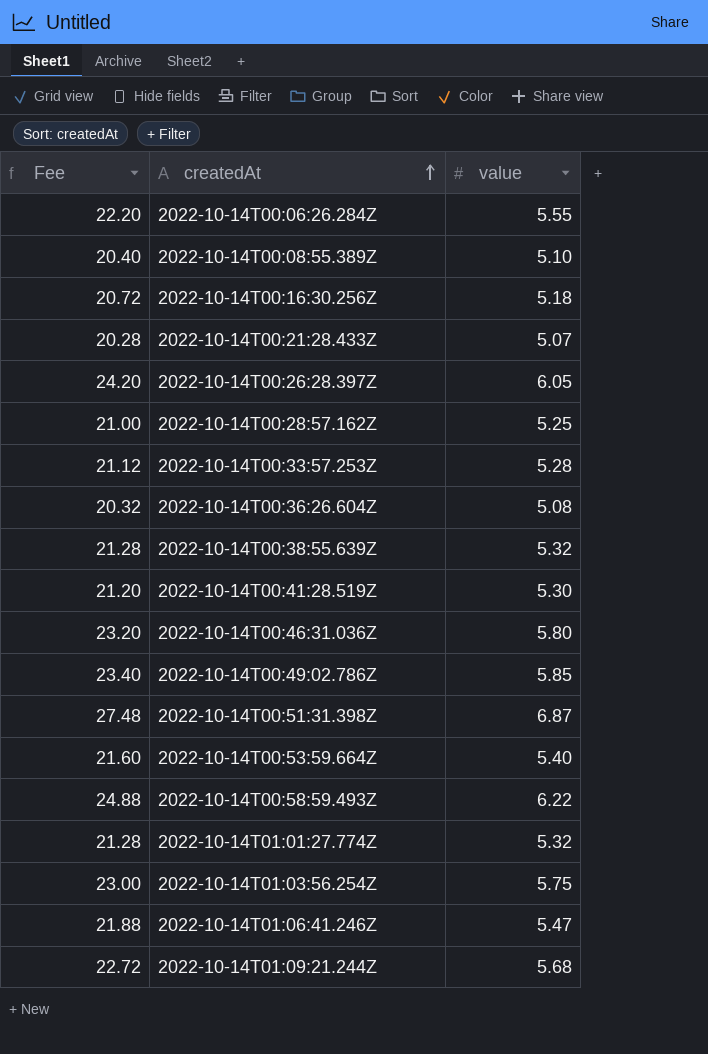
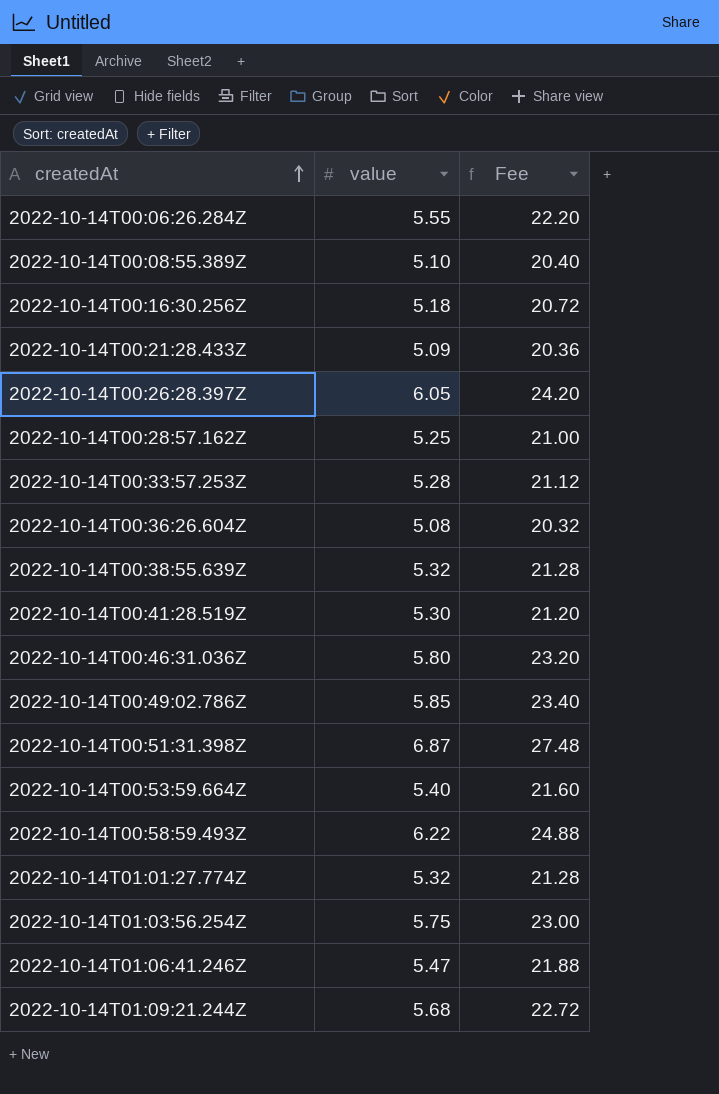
column Fee | position: 1 -> 3
2022-10-14T00:21:28.433Z | value: 5.07 -> 5.09
2022-10-14T00:21:28.433Z | Fee: 20.28 -> 20.36

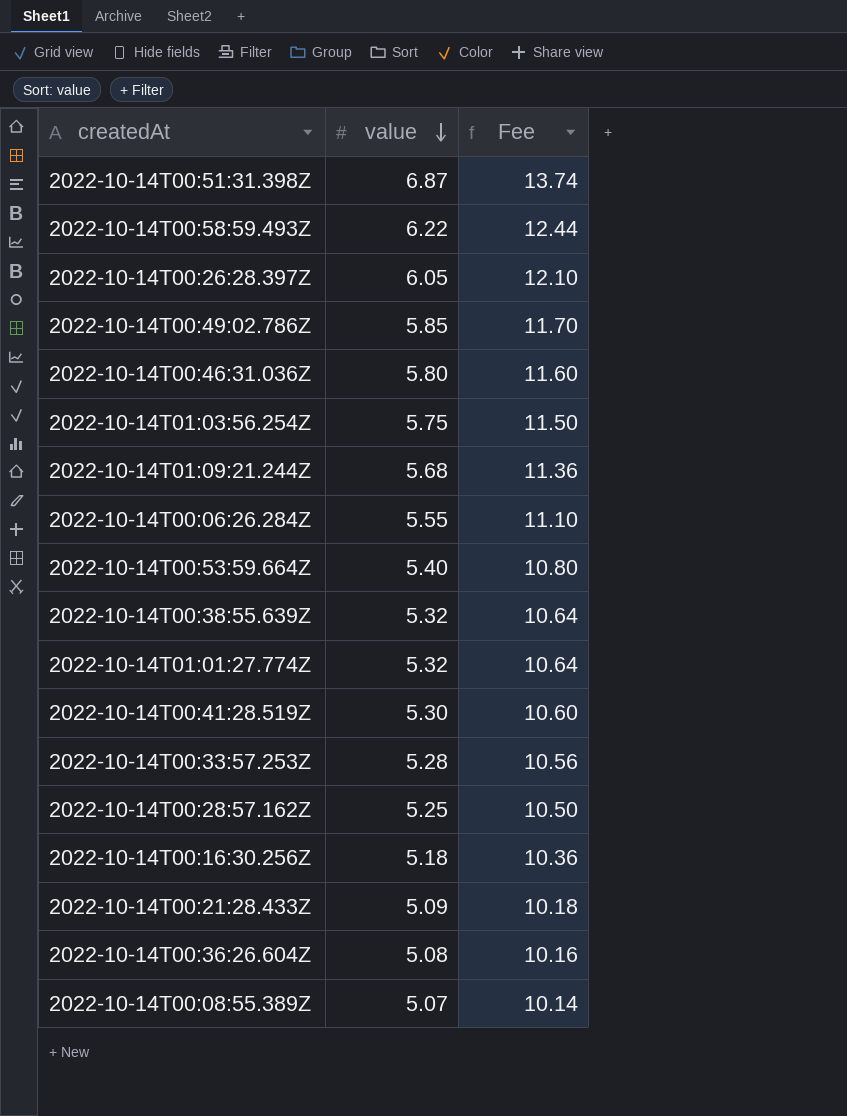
row order: createdAt ascending -> value descending
column Fee | formula: [value] * 4 -> [value] * 2
row 2022-10-14T01:06:41.246Z: 5.47 | 21.88 -> none
2022-10-14T00:08:55.389Z | value: 5.10 -> 5.07

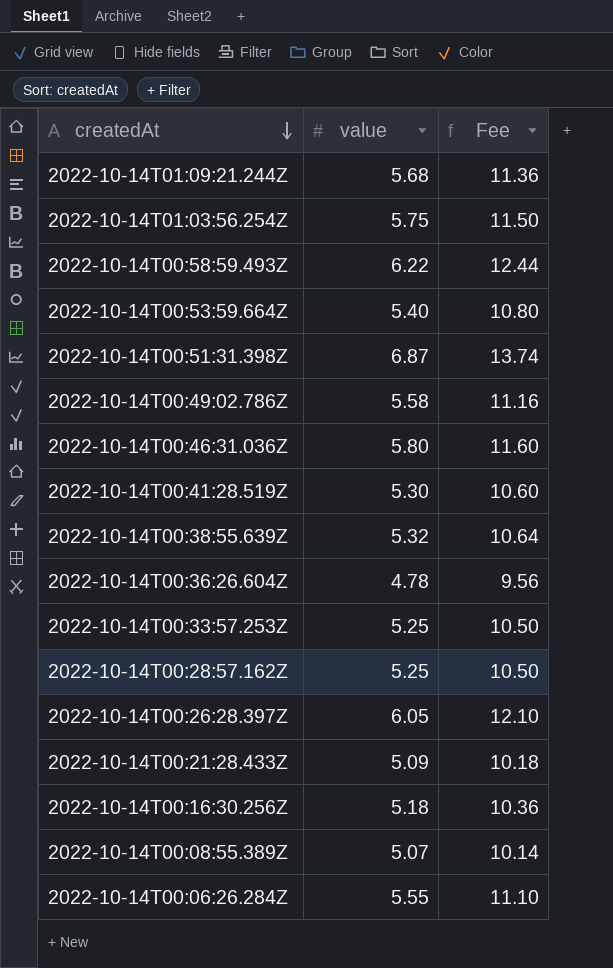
row order: value descending -> createdAt descending
row 2022-10-14T01:01:27.774Z: 5.32 | 10.64 -> none
2022-10-14T00:49:02.786Z | value: 5.85 -> 5.58
2022-10-14T00:49:02.786Z | Fee: 11.70 -> 11.16
2022-10-14T00:36:26.604Z | value: 5.08 -> 4.78
2022-10-14T00:36:26.604Z | Fee: 10.16 -> 9.56
2022-10-14T00:33:57.253Z | value: 5.28 -> 5.25
2022-10-14T00:33:57.253Z | Fee: 10.56 -> 10.50

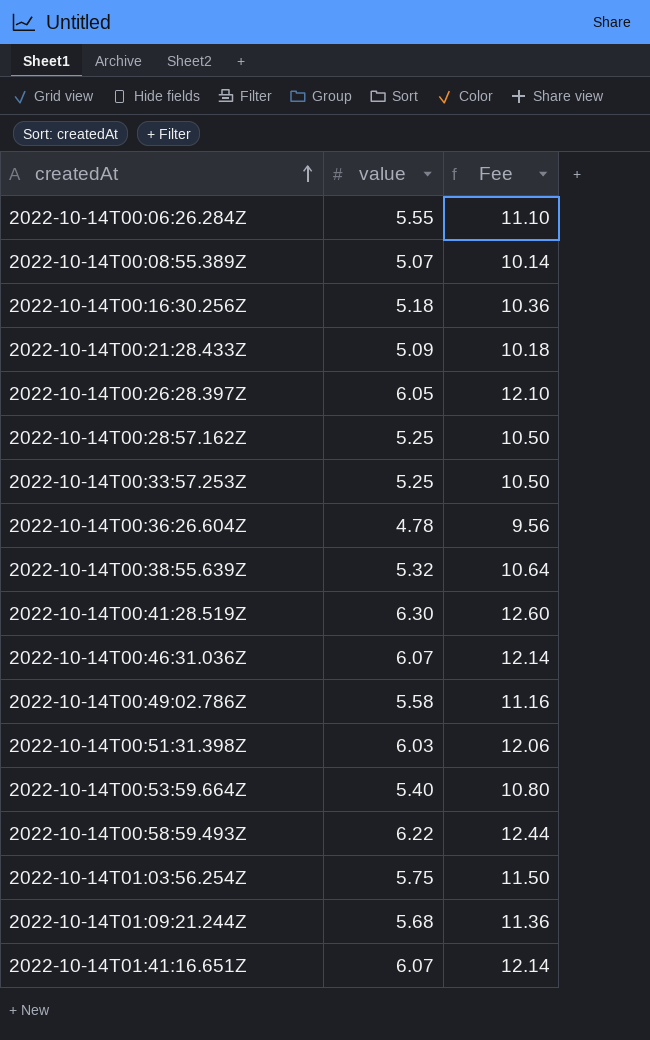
row order: createdAt descending -> createdAt ascending
2022-10-14T00:41:28.519Z | value: 5.30 -> 6.30
2022-10-14T00:41:28.519Z | Fee: 10.60 -> 12.60
2022-10-14T00:46:31.036Z | value: 5.80 -> 6.07
2022-10-14T00:46:31.036Z | Fee: 11.60 -> 12.14
2022-10-14T00:51:31.398Z | value: 6.87 -> 6.03
2022-10-14T00:51:31.398Z | Fee: 13.74 -> 12.06
row 2022-10-14T01:41:16.651Z: none -> 6.07 | 12.14

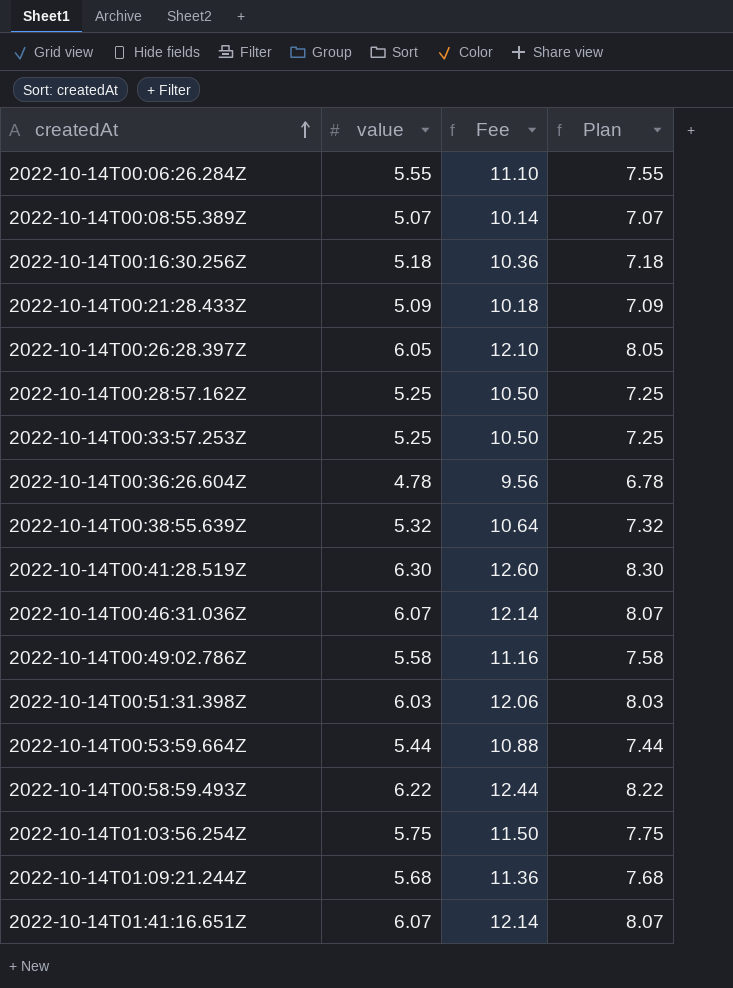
column Plan | formula: none -> [value] + 2
2022-10-14T00:53:59.664Z | value: 5.40 -> 5.44
2022-10-14T00:53:59.664Z | Fee: 10.80 -> 10.88

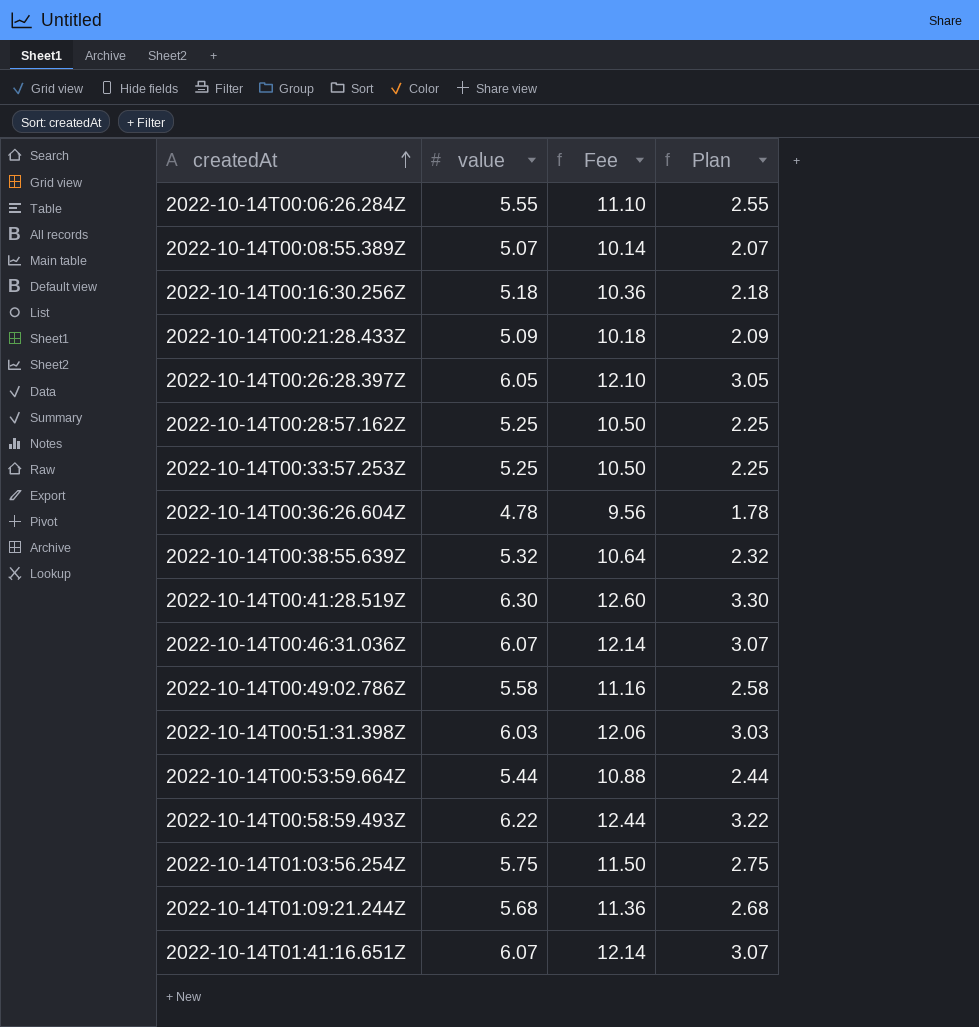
column Plan | formula: [value] + 2 -> [value] - 3

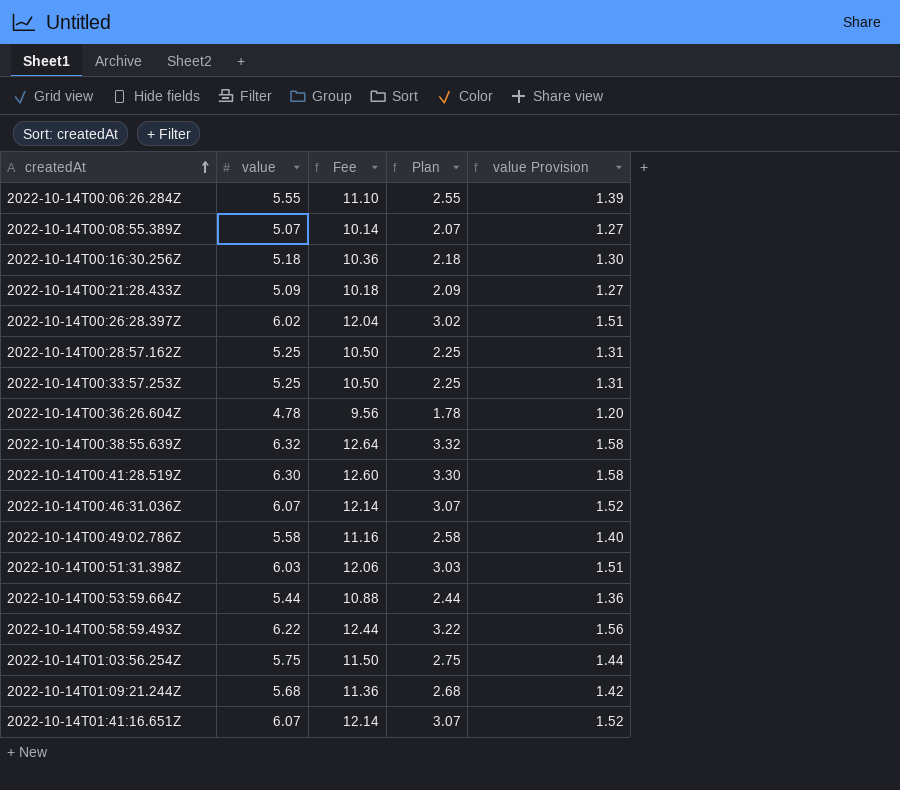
column value Provision | formula: none -> [value] * 0.25
2022-10-14T00:26:28.397Z | value: 6.05 -> 6.02
2022-10-14T00:26:28.397Z | Fee: 12.10 -> 12.04
2022-10-14T00:26:28.397Z | Plan: 3.05 -> 3.02
2022-10-14T00:38:55.639Z | value: 5.32 -> 6.32
2022-10-14T00:38:55.639Z | Fee: 10.64 -> 12.64
2022-10-14T00:38:55.639Z | Plan: 2.32 -> 3.32

